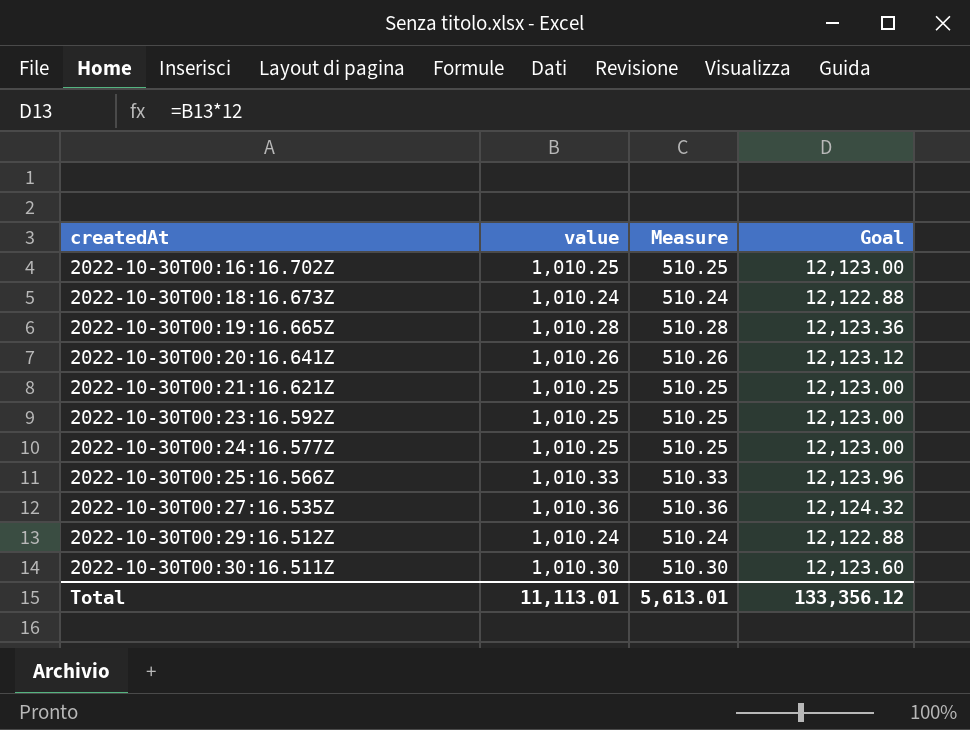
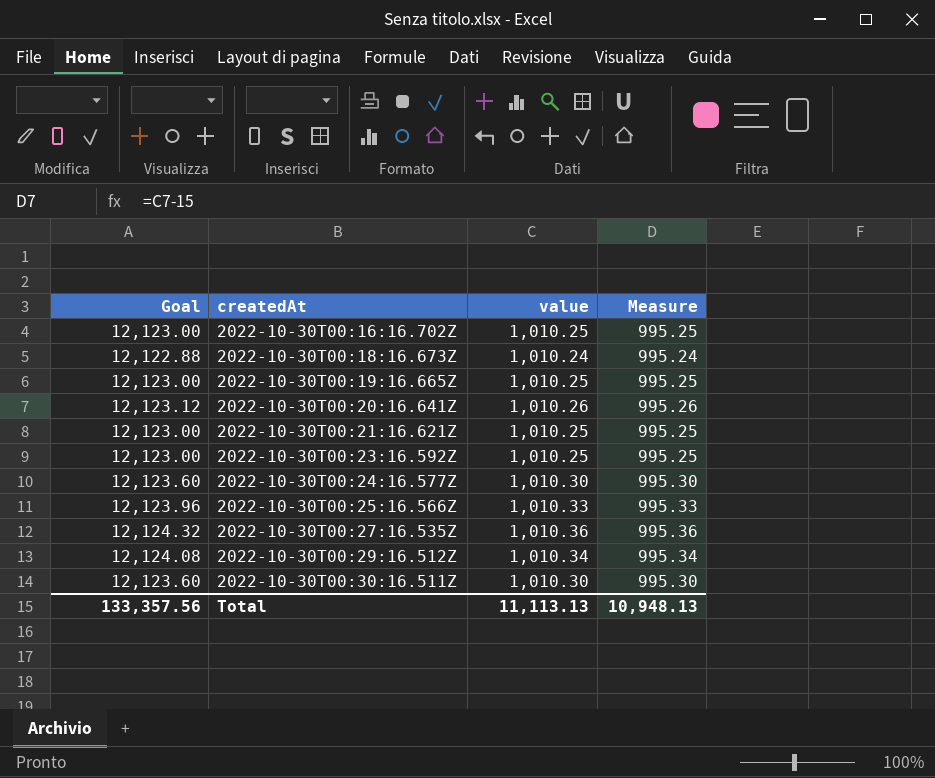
column Goal | position: 4 -> 1
column Measure | formula: [value] - 500 -> [value] - 15
2022-10-30T00:19:16.665Z | Goal: 12,123.36 -> 12,123.00
2022-10-30T00:19:16.665Z | value: 1,010.28 -> 1,010.25
2022-10-30T00:24:16.577Z | Goal: 12,123.00 -> 12,123.60
2022-10-30T00:24:16.577Z | value: 1,010.25 -> 1,010.30
2022-10-30T00:29:16.512Z | Goal: 12,122.88 -> 12,124.08
2022-10-30T00:29:16.512Z | value: 1,010.24 -> 1,010.34
Total | Goal: 133,356.12 -> 133,357.56
Total | value: 11,113.01 -> 11,113.13
Total | Measure: 5,613.01 -> 10,948.13

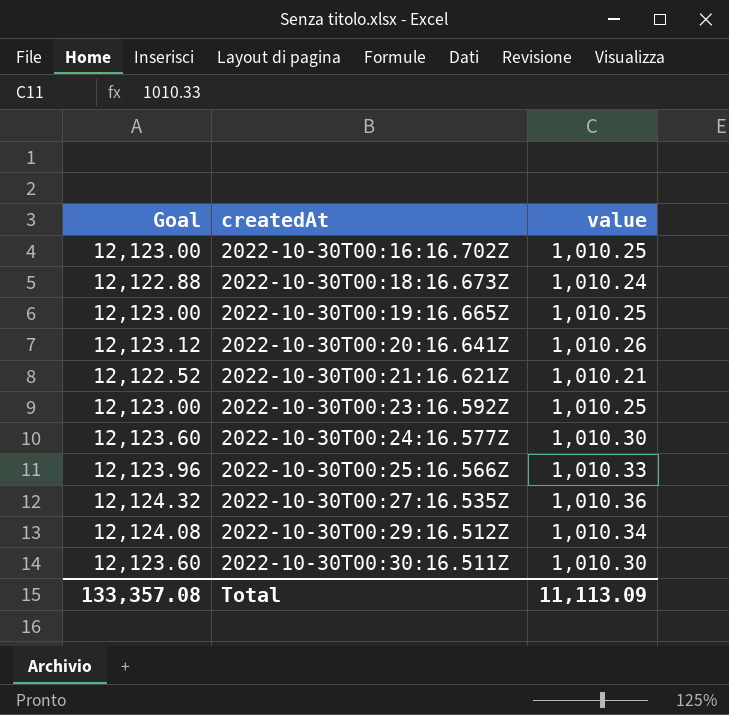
column Measure | formula: [value] - 15 -> none
2022-10-30T00:21:16.621Z | Goal: 12,123.00 -> 12,122.52
2022-10-30T00:21:16.621Z | value: 1,010.25 -> 1,010.21
Total | Goal: 133,357.56 -> 133,357.08
Total | value: 11,113.13 -> 11,113.09

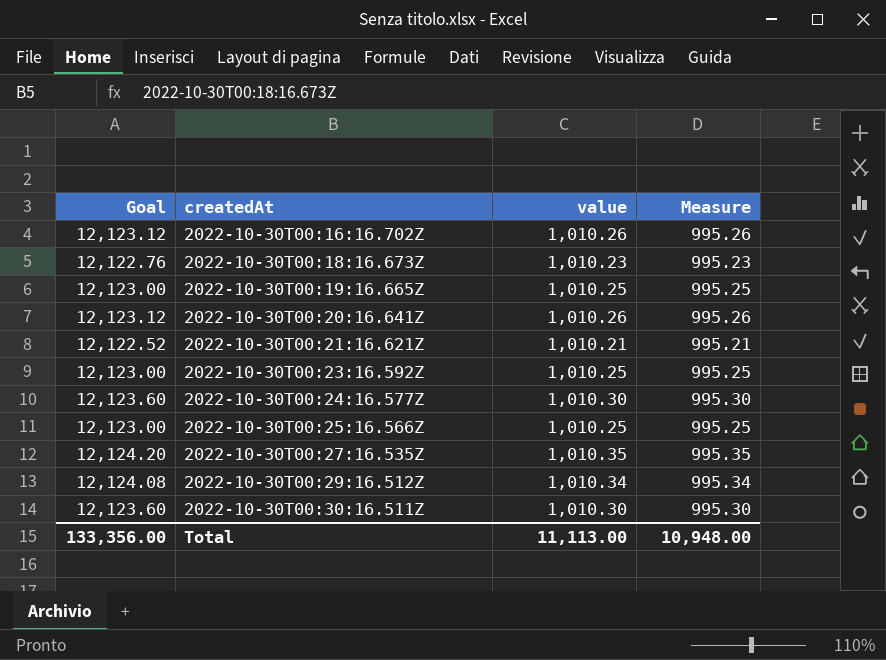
column Measure | formula: none -> [value] - 15
2022-10-30T00:16:16.702Z | Goal: 12,123.00 -> 12,123.12
2022-10-30T00:16:16.702Z | value: 1,010.25 -> 1,010.26
2022-10-30T00:18:16.673Z | Goal: 12,122.88 -> 12,122.76
2022-10-30T00:18:16.673Z | value: 1,010.24 -> 1,010.23
2022-10-30T00:25:16.566Z | Goal: 12,123.96 -> 12,123.00
2022-10-30T00:25:16.566Z | value: 1,010.33 -> 1,010.25
2022-10-30T00:27:16.535Z | Goal: 12,124.32 -> 12,124.20
2022-10-30T00:27:16.535Z | value: 1,010.36 -> 1,010.35
Total | Goal: 133,357.08 -> 133,356.00
Total | value: 11,113.09 -> 11,113.00

